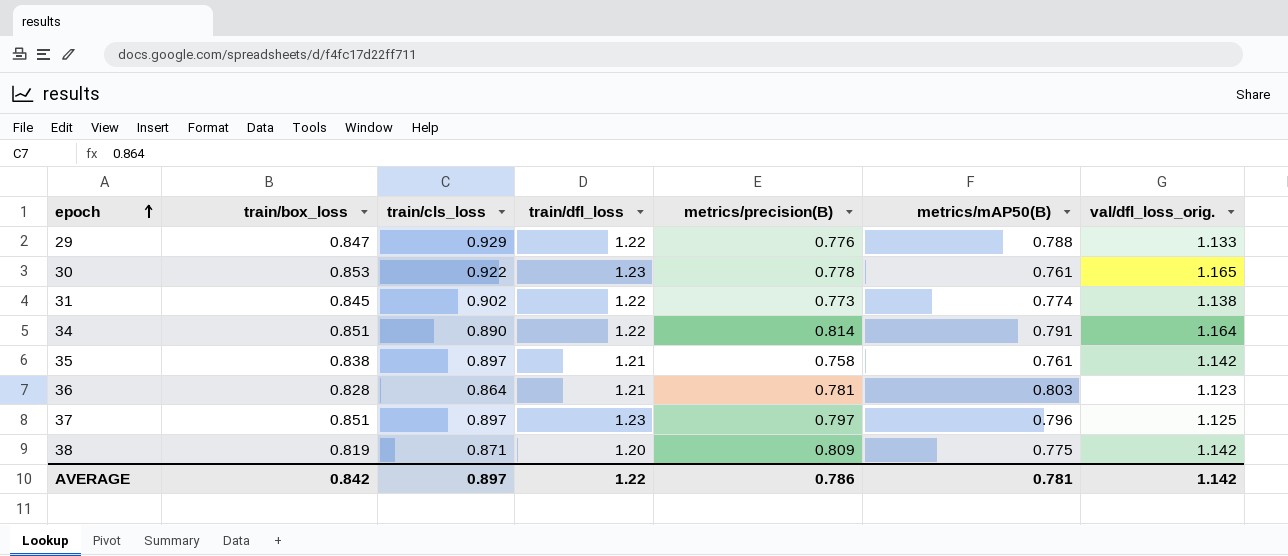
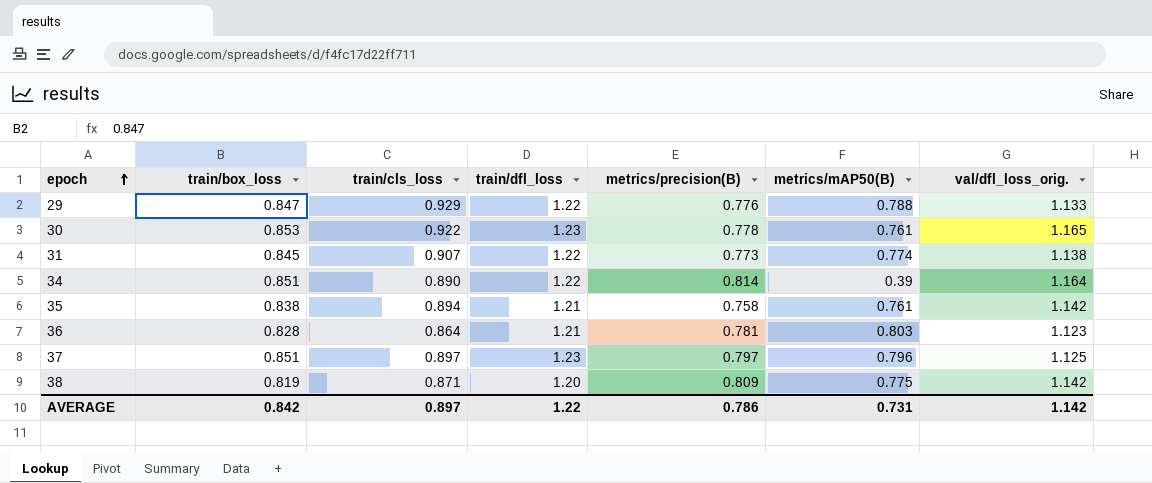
31 | train/cls_loss: 0.902 -> 0.907
34 | metrics/mAP50(B): 0.791 -> 0.39
35 | train/cls_loss: 0.897 -> 0.894
AVERAGE | metrics/mAP50(B): 0.781 -> 0.731

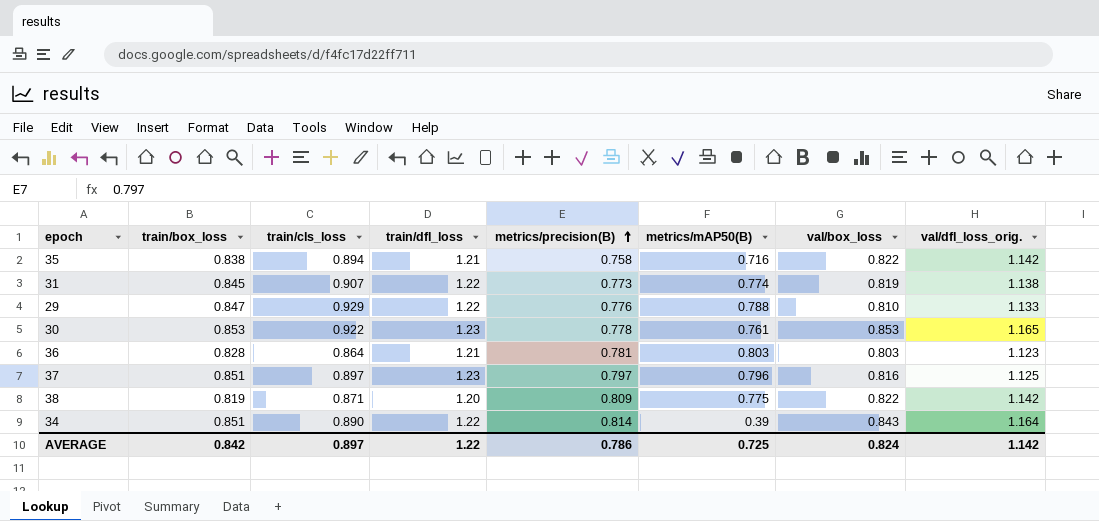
row order: epoch ascending -> metrics/precision(B) ascending
column val/box_loss | position: none -> 7
35 | metrics/mAP50(B): 0.761 -> 0.716
AVERAGE | metrics/mAP50(B): 0.731 -> 0.725

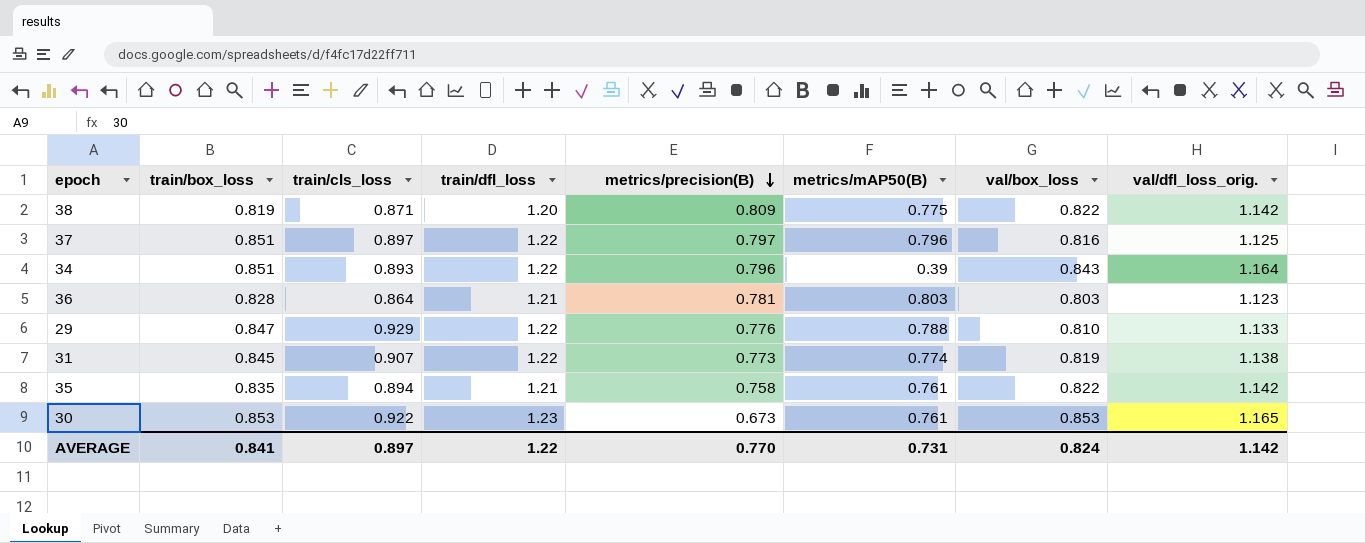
row order: metrics/precision(B) ascending -> metrics/precision(B) descending
37 | train/dfl_loss: 1.23 -> 1.22
34 | train/cls_loss: 0.890 -> 0.893
34 | metrics/precision(B): 0.814 -> 0.796
35 | train/box_loss: 0.838 -> 0.835
35 | metrics/mAP50(B): 0.716 -> 0.761
30 | metrics/precision(B): 0.778 -> 0.673
AVERAGE | train/box_loss: 0.842 -> 0.841
AVERAGE | metrics/precision(B): 0.786 -> 0.770
AVERAGE | metrics/mAP50(B): 0.725 -> 0.731

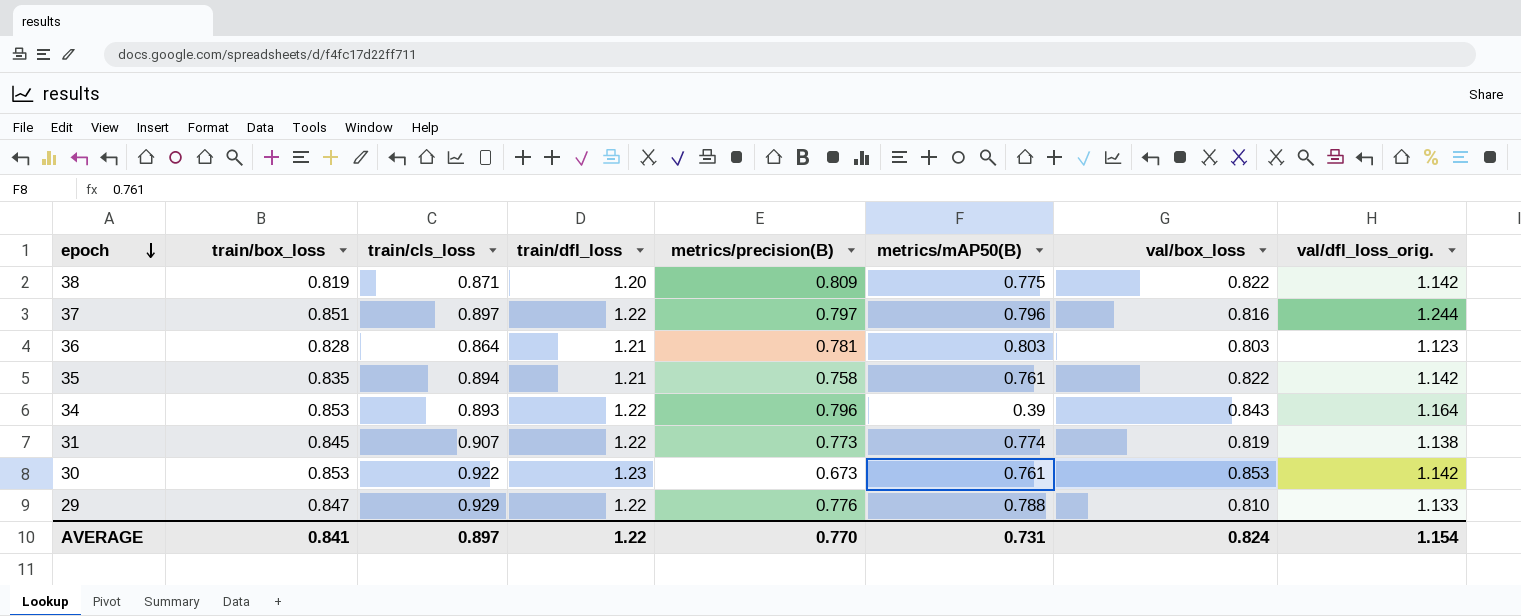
row order: metrics/precision(B) descending -> epoch descending
37 | val/dfl_loss_orig.: 1.125 -> 1.244
34 | train/box_loss: 0.851 -> 0.853
30 | val/dfl_loss_orig.: 1.165 -> 1.142
AVERAGE | val/dfl_loss_orig.: 1.142 -> 1.154

